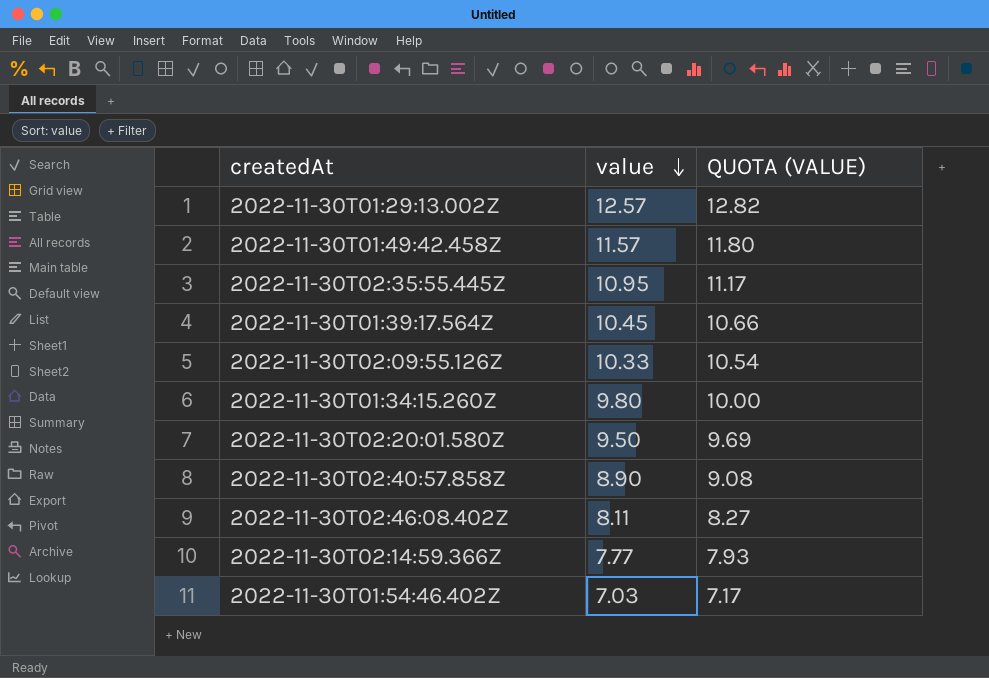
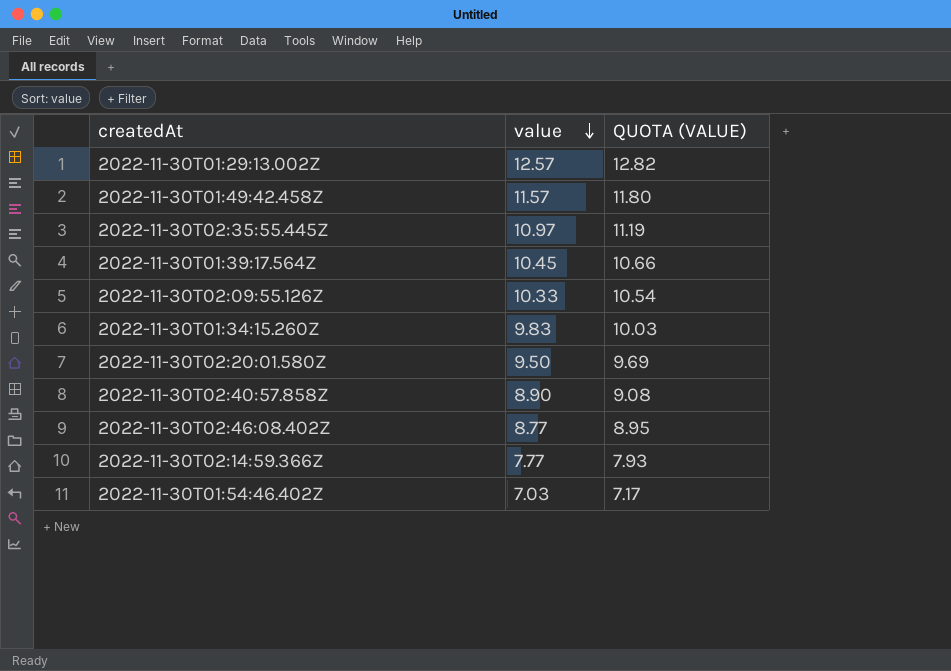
2022-11-30T02:35:55.445Z | value: 10.95 -> 10.97
2022-11-30T02:35:55.445Z | QUOTA (VALUE): 11.17 -> 11.19
2022-11-30T01:34:15.260Z | value: 9.80 -> 9.83
2022-11-30T01:34:15.260Z | QUOTA (VALUE): 10.00 -> 10.03
2022-11-30T02:46:08.402Z | value: 8.11 -> 8.77
2022-11-30T02:46:08.402Z | QUOTA (VALUE): 8.27 -> 8.95

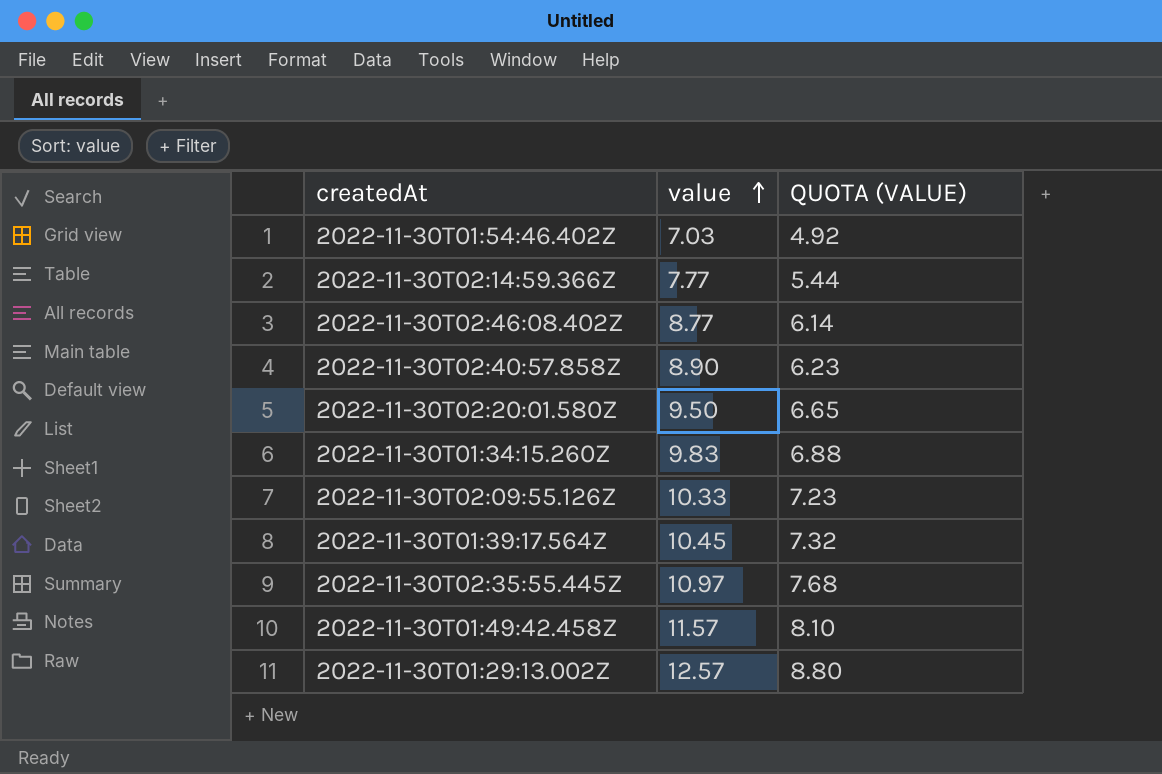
row order: value descending -> value ascending
column QUOTA (VALUE) | formula: [value] * 1.02 -> [value] * 0.7

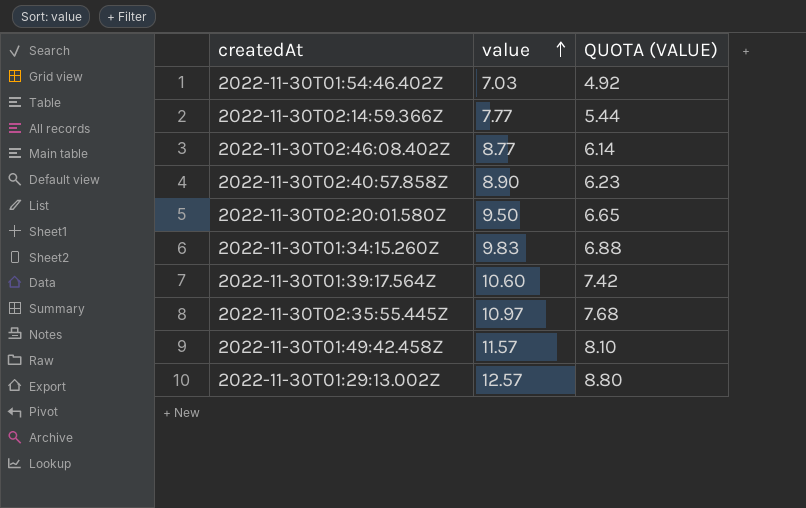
row 2022-11-30T02:09:55.126Z: 10.33 | 7.23 -> none
2022-11-30T01:39:17.564Z | value: 10.45 -> 10.60
2022-11-30T01:39:17.564Z | QUOTA (VALUE): 7.32 -> 7.42

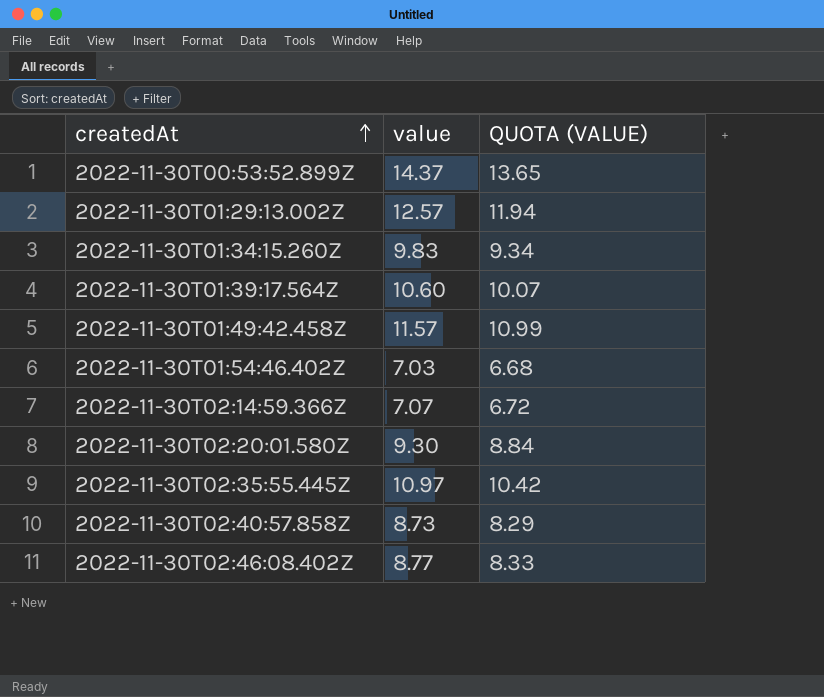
row order: value ascending -> createdAt ascending
column QUOTA (VALUE) | formula: [value] * 0.7 -> [value] * 0.95
row 2022-11-30T00:53:52.899Z: none -> 14.37 | 13.65
2022-11-30T02:14:59.366Z | value: 7.77 -> 7.07
2022-11-30T02:20:01.580Z | value: 9.50 -> 9.30
2022-11-30T02:40:57.858Z | value: 8.90 -> 8.73

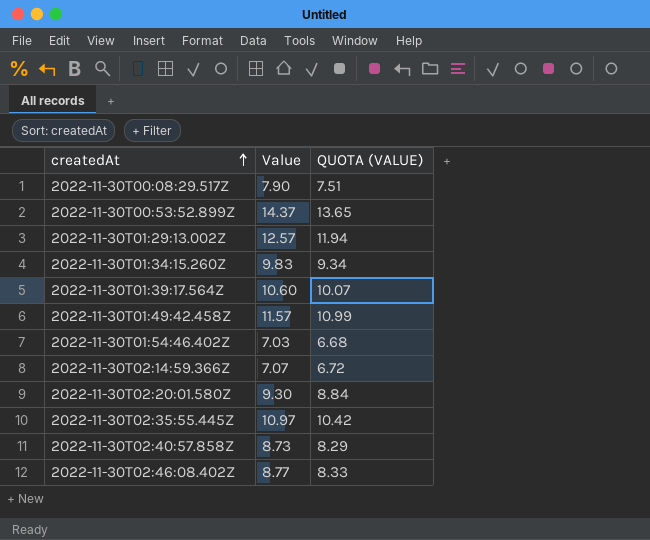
column name: value -> Value
row 2022-11-30T00:08:29.517Z: none -> 7.90 | 7.51

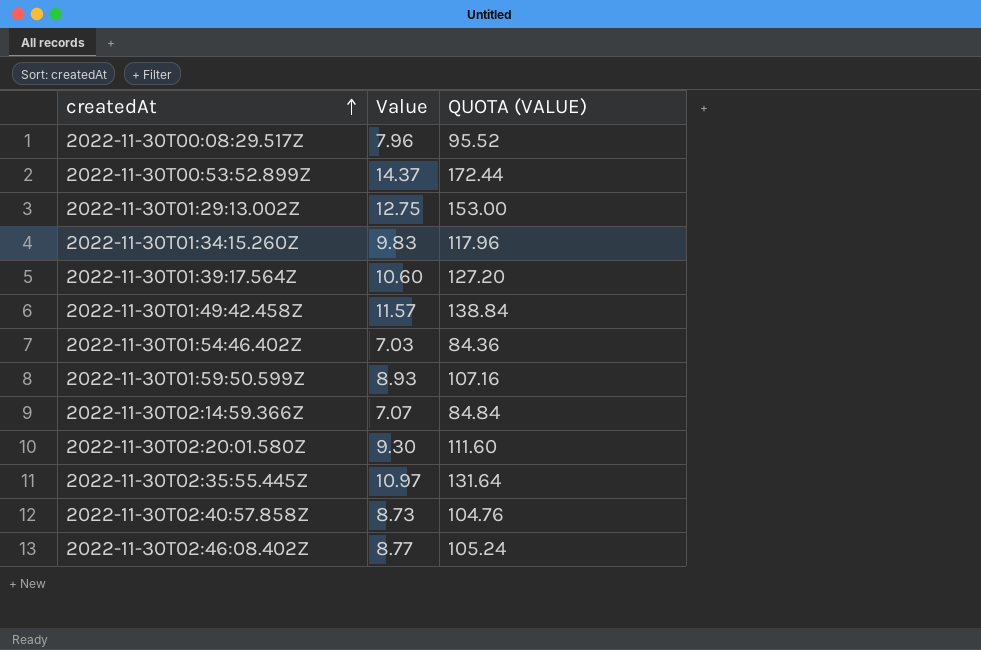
column QUOTA (VALUE) | formula: [Value] * 0.95 -> [Value] * 12
2022-11-30T00:08:29.517Z | Value: 7.90 -> 7.96
2022-11-30T01:29:13.002Z | Value: 12.57 -> 12.75
row 2022-11-30T01:59:50.599Z: none -> 8.93 | 107.16

